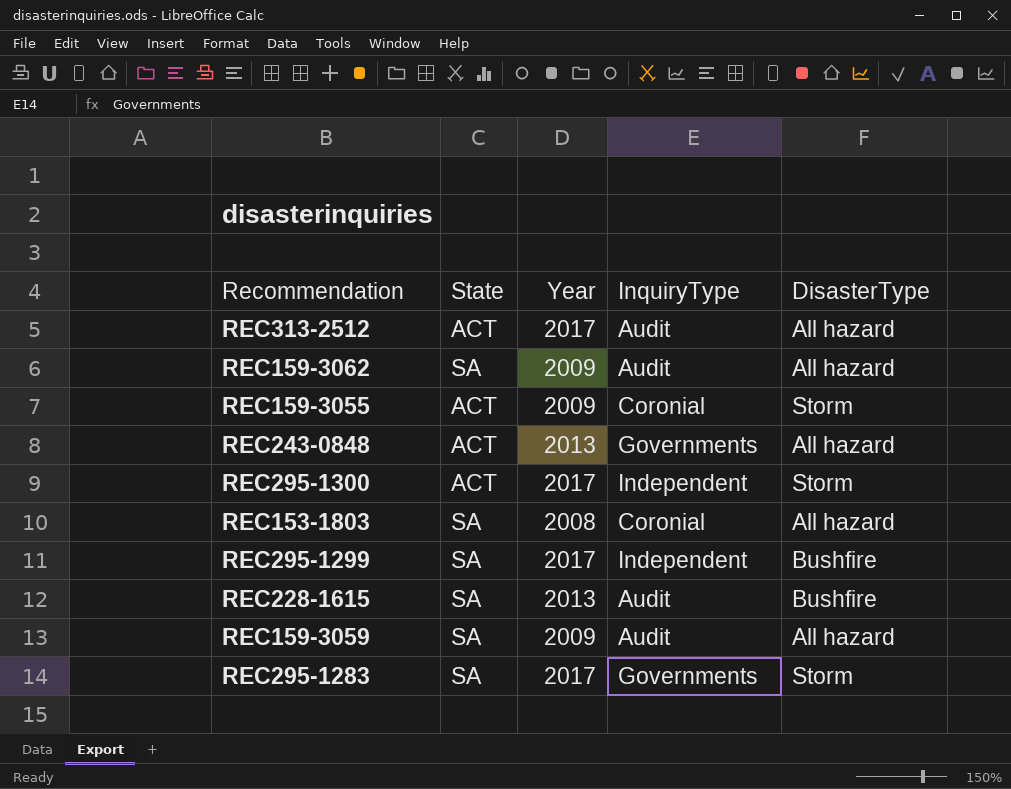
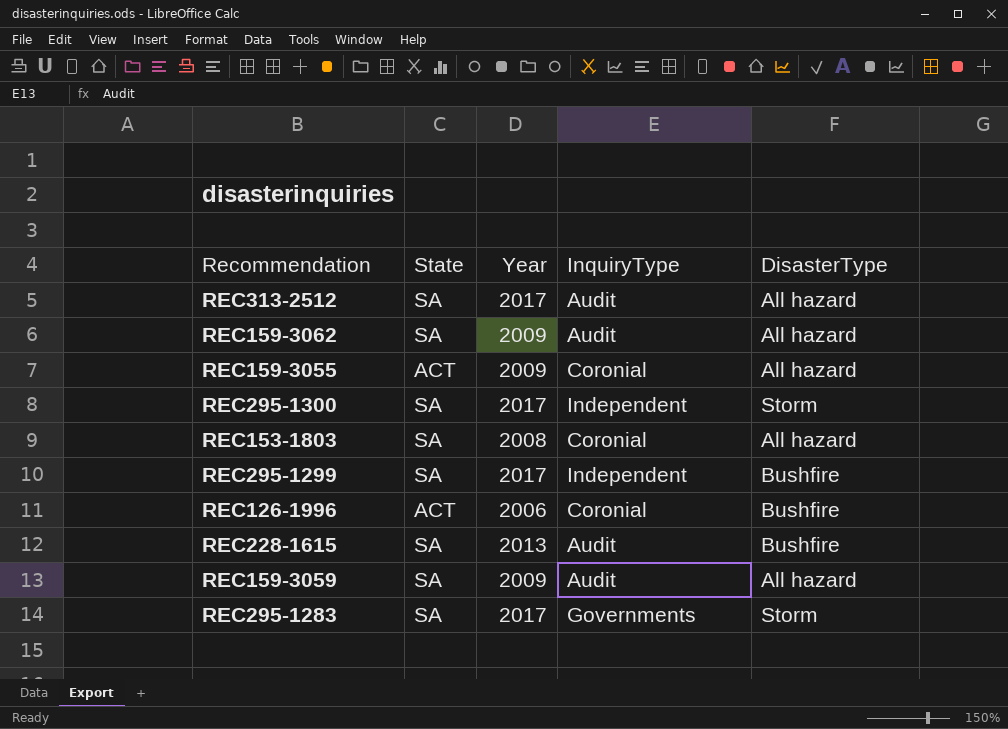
row REC243-0848: ACT | 2013 | Governments | All hazard -> none
REC313-2512 | State: ACT -> SA
REC159-3055 | DisasterType: Storm -> All hazard
REC295-1300 | State: ACT -> SA
row REC126-1996: none -> ACT | 2006 | Coronial | Bushfire

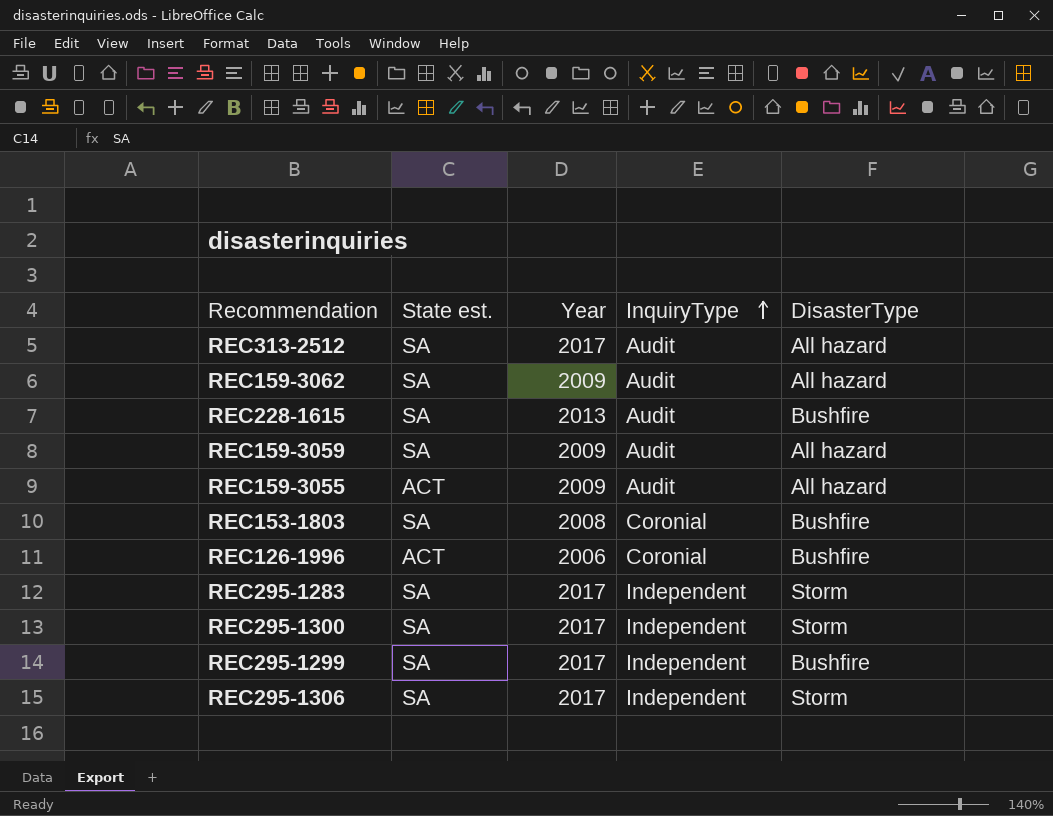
row order: none -> InquiryType ascending
column name: State -> State est.
REC159-3055 | InquiryType: Coronial -> Audit
REC153-1803 | DisasterType: All hazard -> Bushfire
REC295-1283 | InquiryType: Governments -> Independent
row REC295-1306: none -> SA | 2017 | Independent | Storm

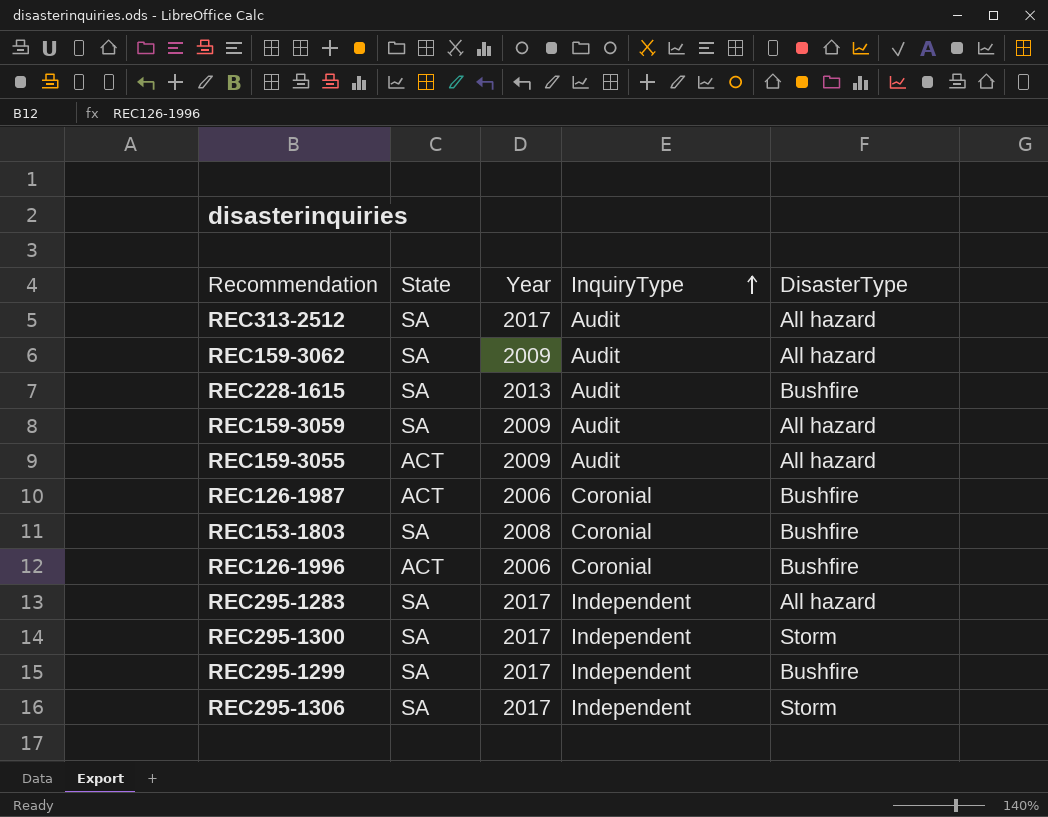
column name: State est. -> State
row REC126-1987: none -> ACT | 2006 | Coronial | Bushfire
REC295-1283 | DisasterType: Storm -> All hazard

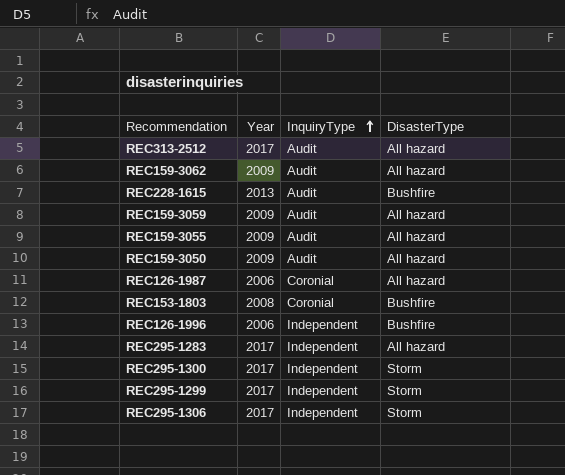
column State | position: 2 -> none
row REC159-3050: none -> 2009 | Audit | All hazard
REC126-1987 | DisasterType: Bushfire -> All hazard
REC126-1996 | InquiryType: Coronial -> Independent
REC295-1299 | DisasterType: Bushfire -> Storm

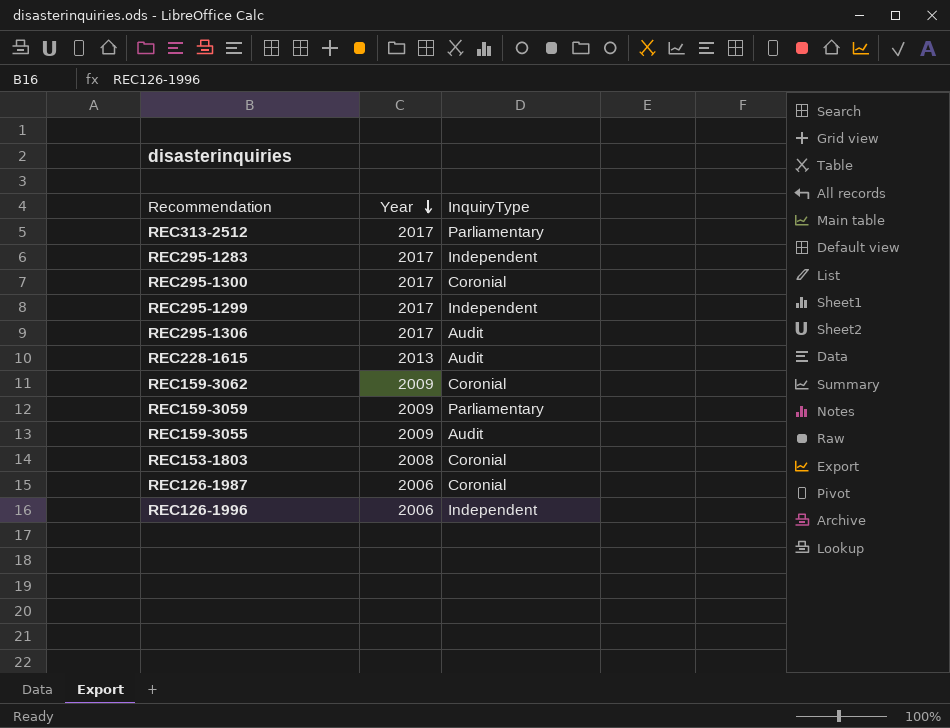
row order: InquiryType ascending -> Year descending
column DisasterType | position: 4 -> none
row REC159-3050: 2009 | Audit | All hazard -> none
REC313-2512 | InquiryType: Audit -> Parliamentary
REC295-1300 | InquiryType: Independent -> Coronial
REC295-1306 | InquiryType: Independent -> Audit
REC159-3062 | InquiryType: Audit -> Coronial
REC159-3059 | InquiryType: Audit -> Parliamentary

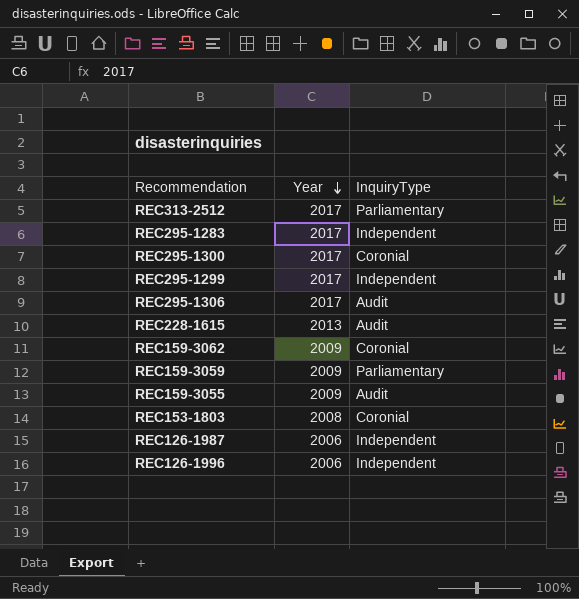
REC126-1987 | InquiryType: Coronial -> Independent

